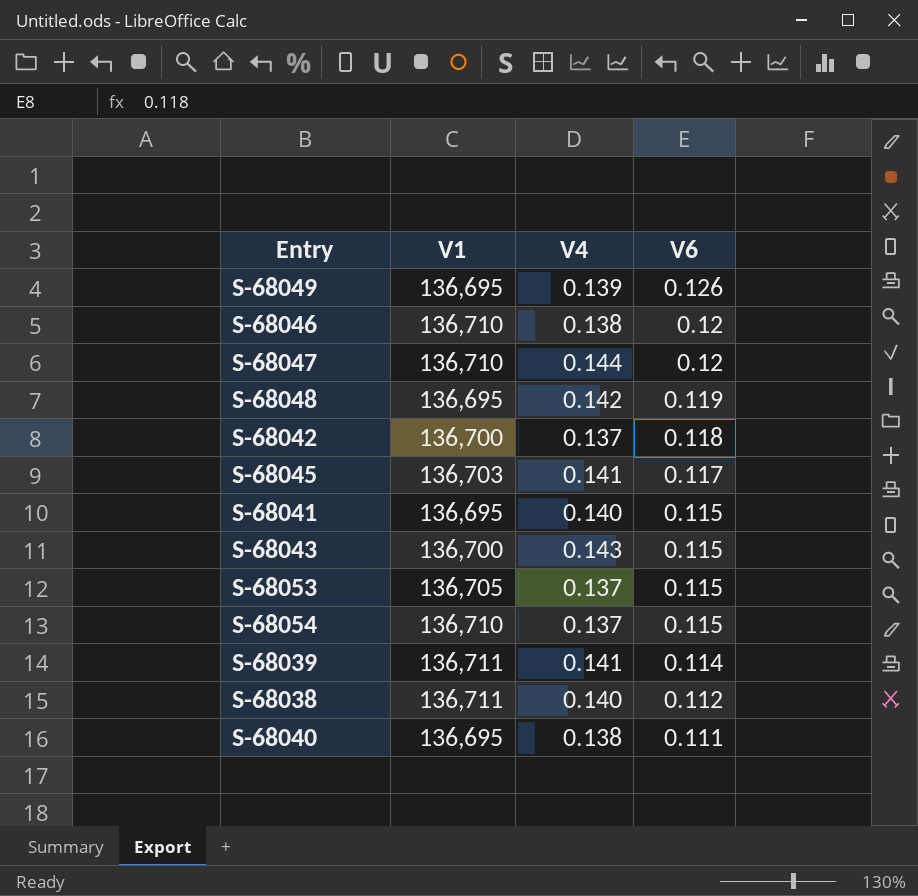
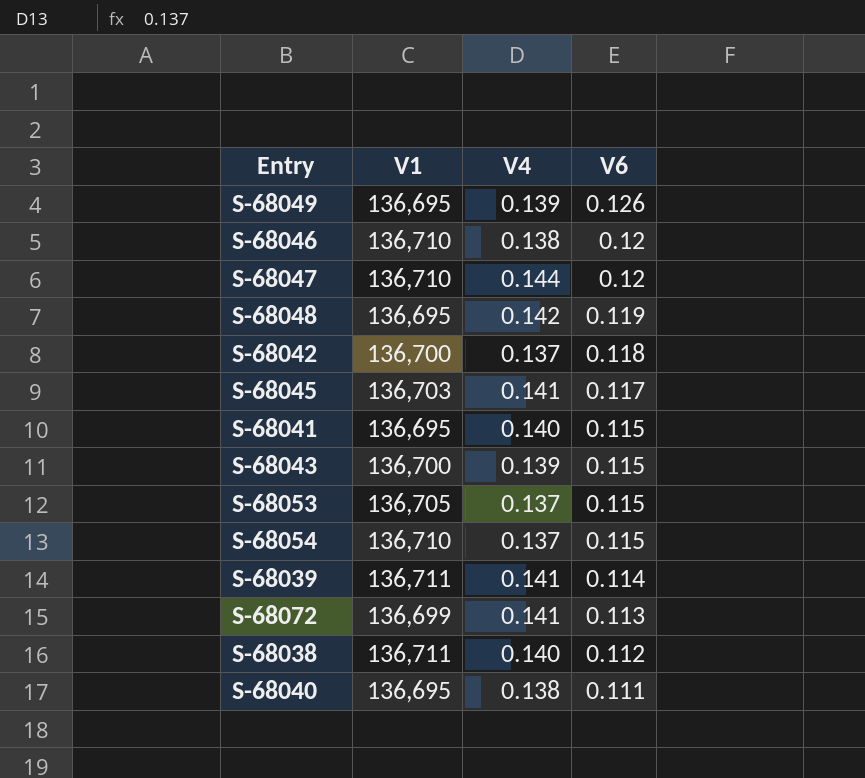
S-68043 | V4: 0.143 -> 0.139
row S-68072: none -> 136,699 | 0.141 | 0.113

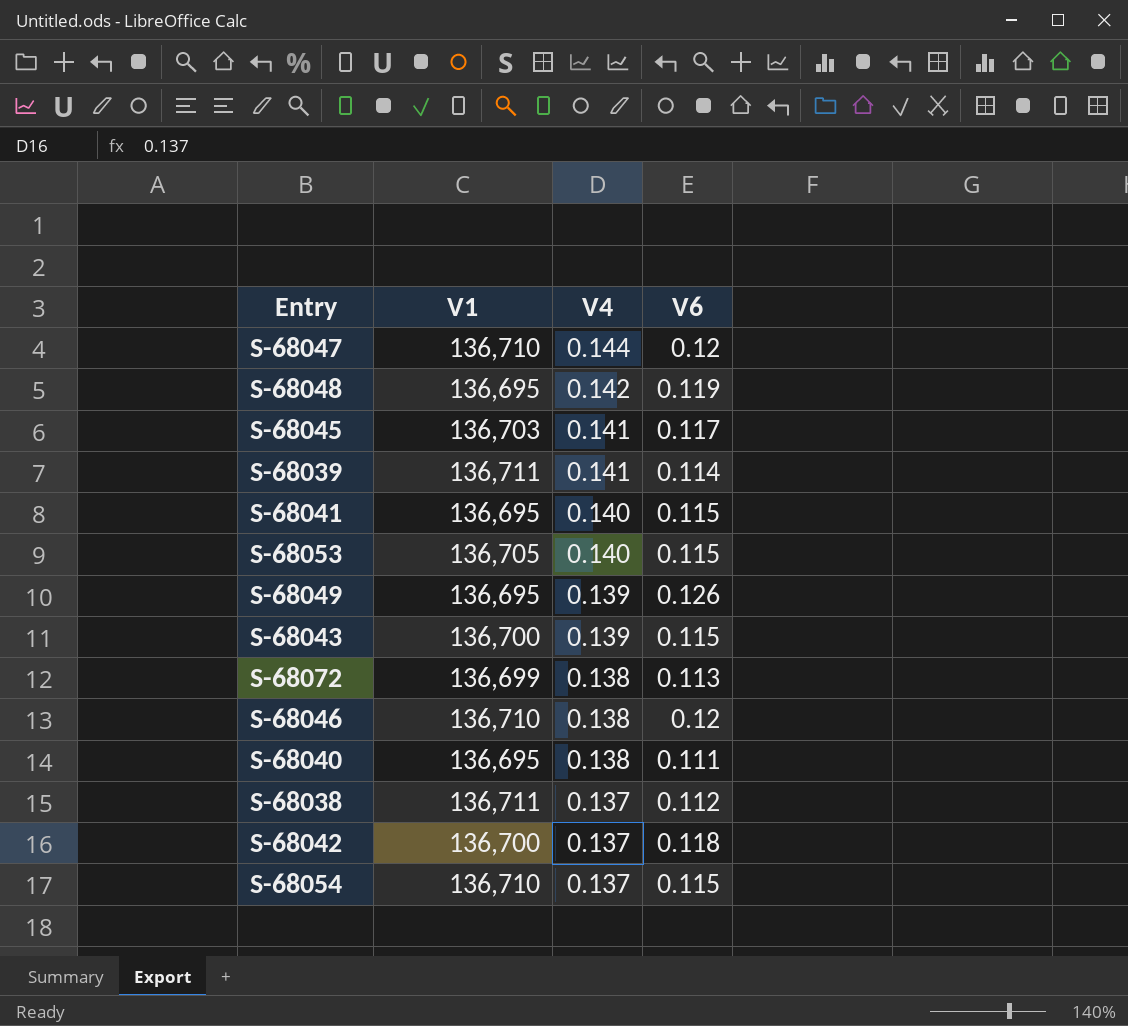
row order: V6 descending -> V4 descending
S-68053 | V4: 0.137 -> 0.140
S-68072 | V4: 0.141 -> 0.138
S-68038 | V4: 0.140 -> 0.137

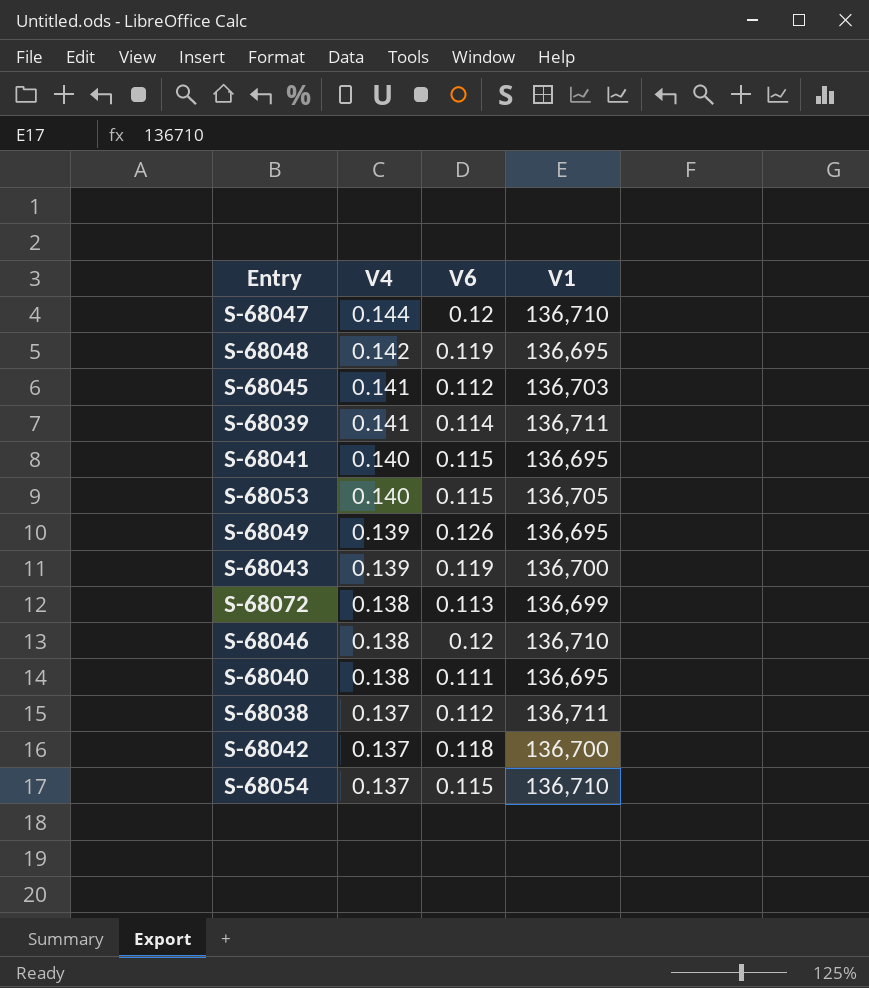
column V1 | position: 2 -> 4
S-68045 | V6: 0.117 -> 0.112
S-68043 | V6: 0.115 -> 0.119

